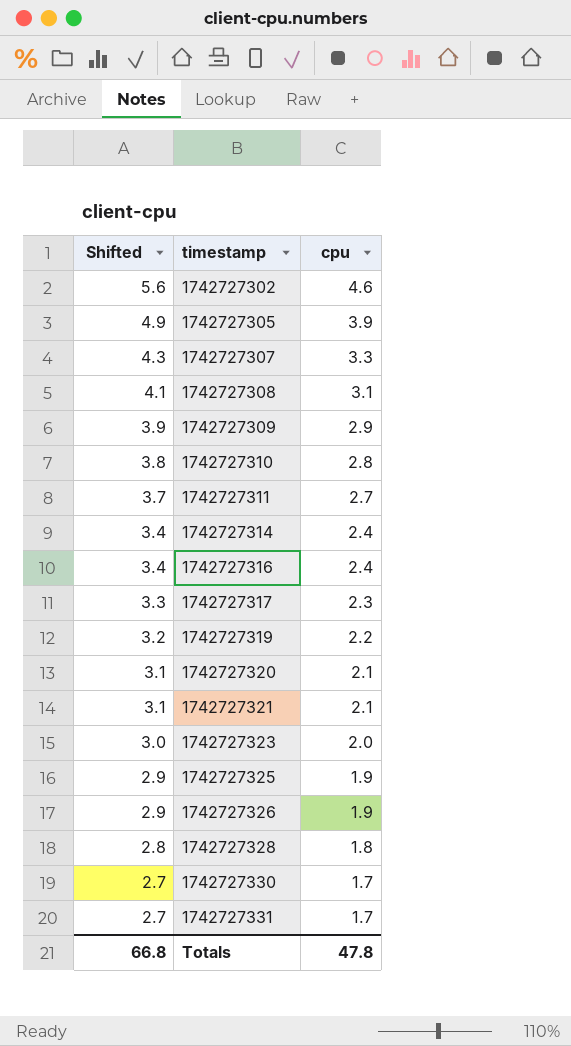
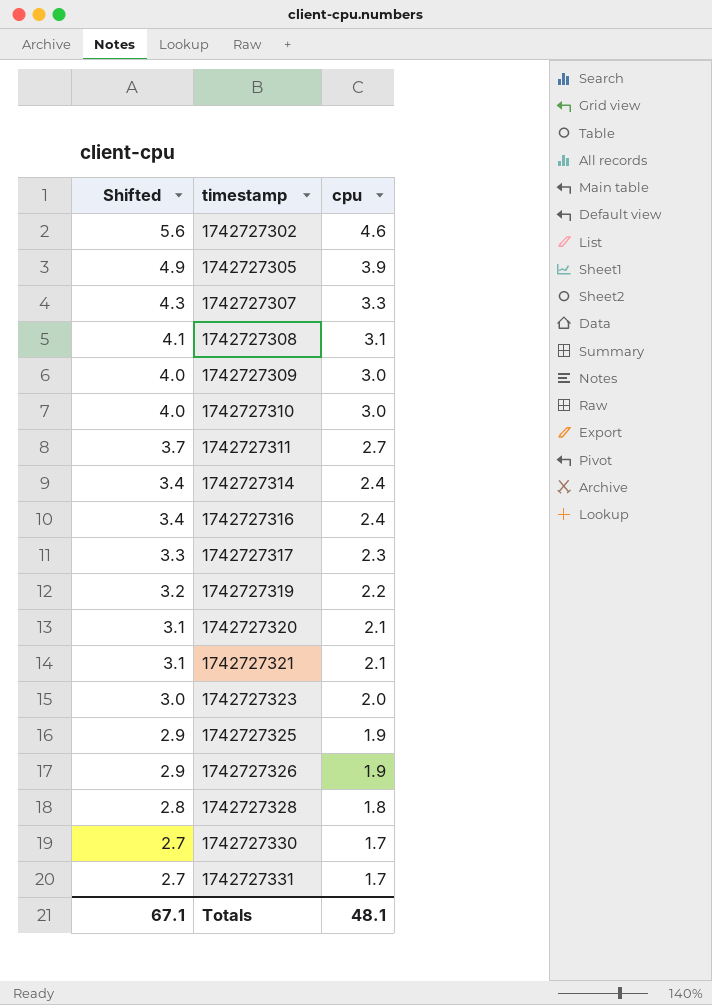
1742727309 | Shifted: 3.9 -> 4.0
1742727309 | cpu: 2.9 -> 3.0
1742727310 | Shifted: 3.8 -> 4.0
1742727310 | cpu: 2.8 -> 3.0
Totals | Shifted: 66.8 -> 67.1
Totals | cpu: 47.8 -> 48.1

